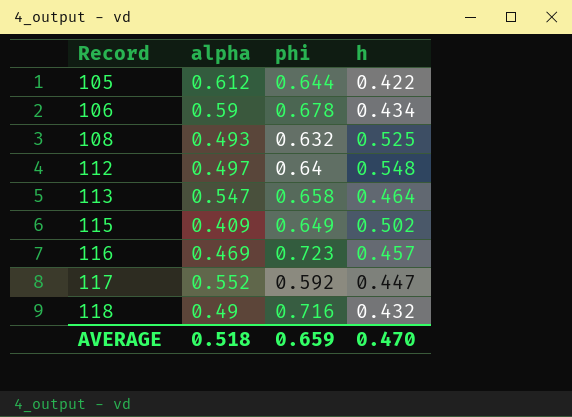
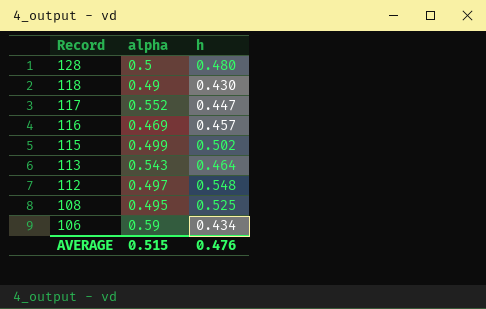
row order: Record ascending -> Record descending
column phi | position: 3 -> none
row 105: 0.612 | 0.644 | 0.422 -> none
row 128: none -> 0.5 | 0.480
118 | h: 0.432 -> 0.430
115 | alpha: 0.409 -> 0.499
113 | alpha: 0.547 -> 0.543
108 | alpha: 0.493 -> 0.495
AVERAGE | alpha: 0.518 -> 0.515
AVERAGE | h: 0.470 -> 0.476

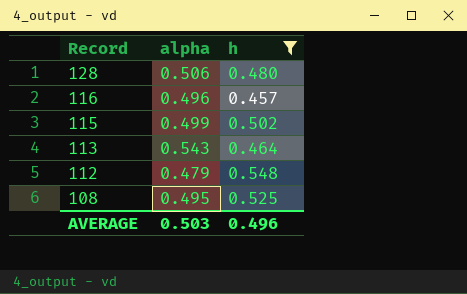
filter: none -> h >= 0.457
128 | alpha: 0.5 -> 0.506
116 | alpha: 0.469 -> 0.496
112 | alpha: 0.497 -> 0.479
AVERAGE | alpha: 0.515 -> 0.503
AVERAGE | h: 0.476 -> 0.496

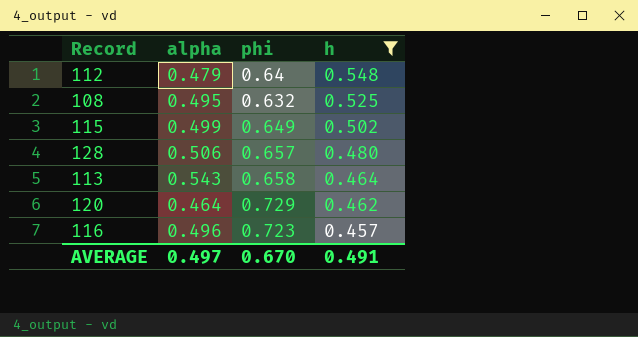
row order: Record descending -> h descending
column phi | position: none -> 3
row 120: none -> 0.464 | 0.729 | 0.462
AVERAGE | alpha: 0.503 -> 0.497
AVERAGE | h: 0.496 -> 0.491

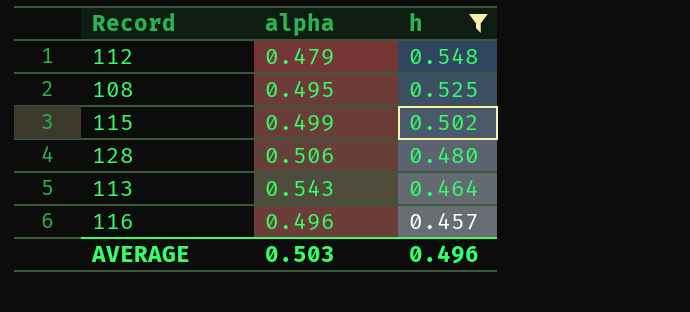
column phi | position: 3 -> none
row 120: 0.464 | 0.729 | 0.462 -> none
AVERAGE | alpha: 0.497 -> 0.503
AVERAGE | h: 0.491 -> 0.496

